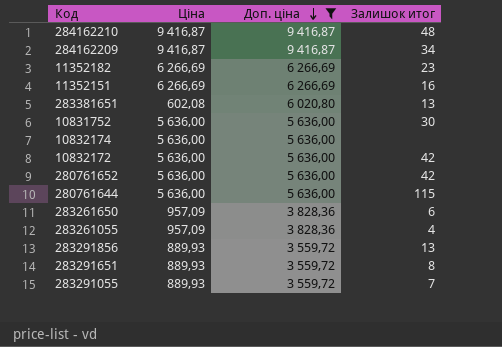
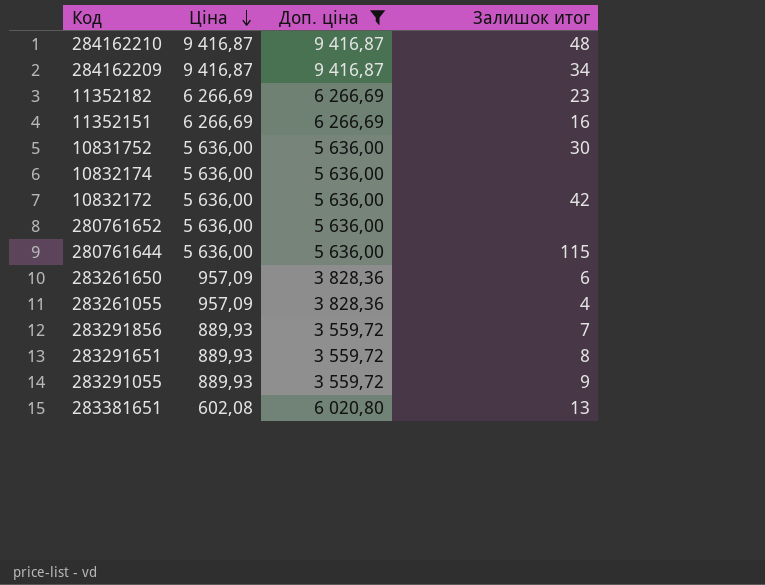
row order: Доп. ціна descending -> Ціна descending
280761652 | Залишок итог: 42 -> none
283291856 | Залишок итог: 13 -> 7
283291055 | Залишок итог: 7 -> 9

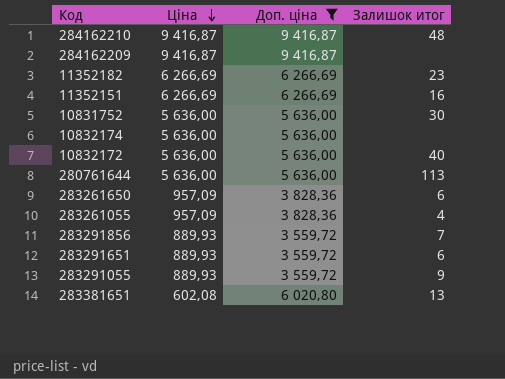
row 280761652: 5 636,00 | 5 636,00 | none -> none
284162209 | Залишок итог: 34 -> none
10832172 | Залишок итог: 42 -> 40
280761644 | Залишок итог: 115 -> 113
283291651 | Залишок итог: 8 -> 6

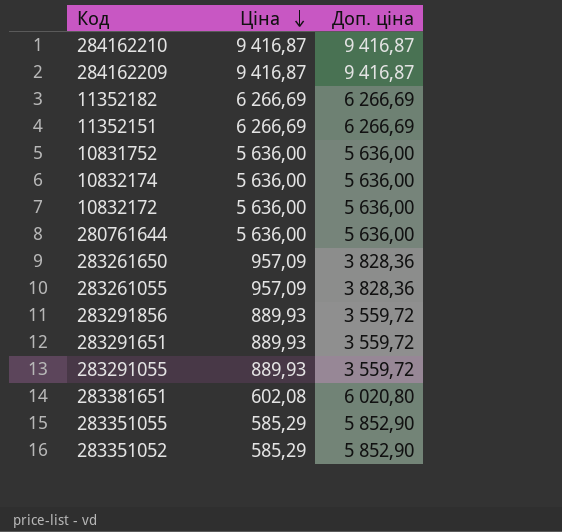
filter: Доп. ціна != 5 852,90 -> none
column Залишок итог | position: 4 -> none

